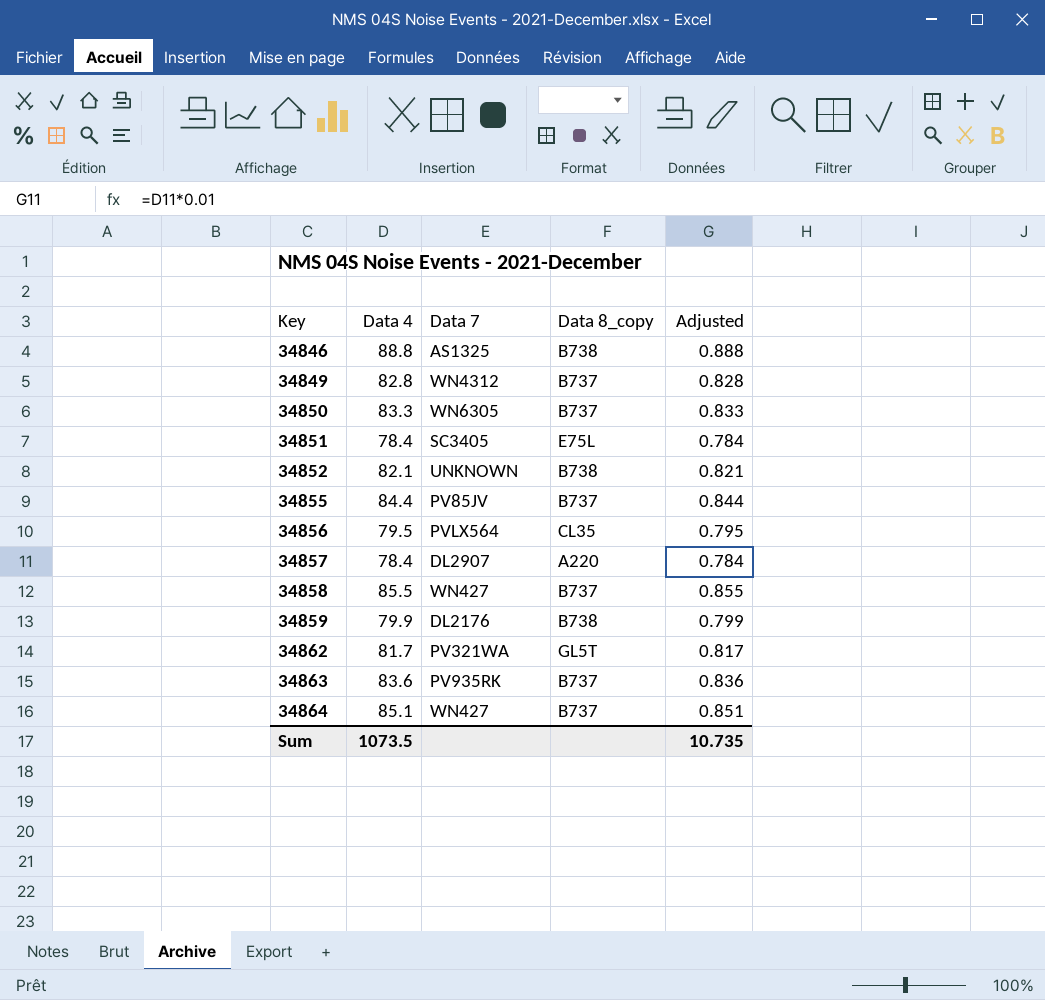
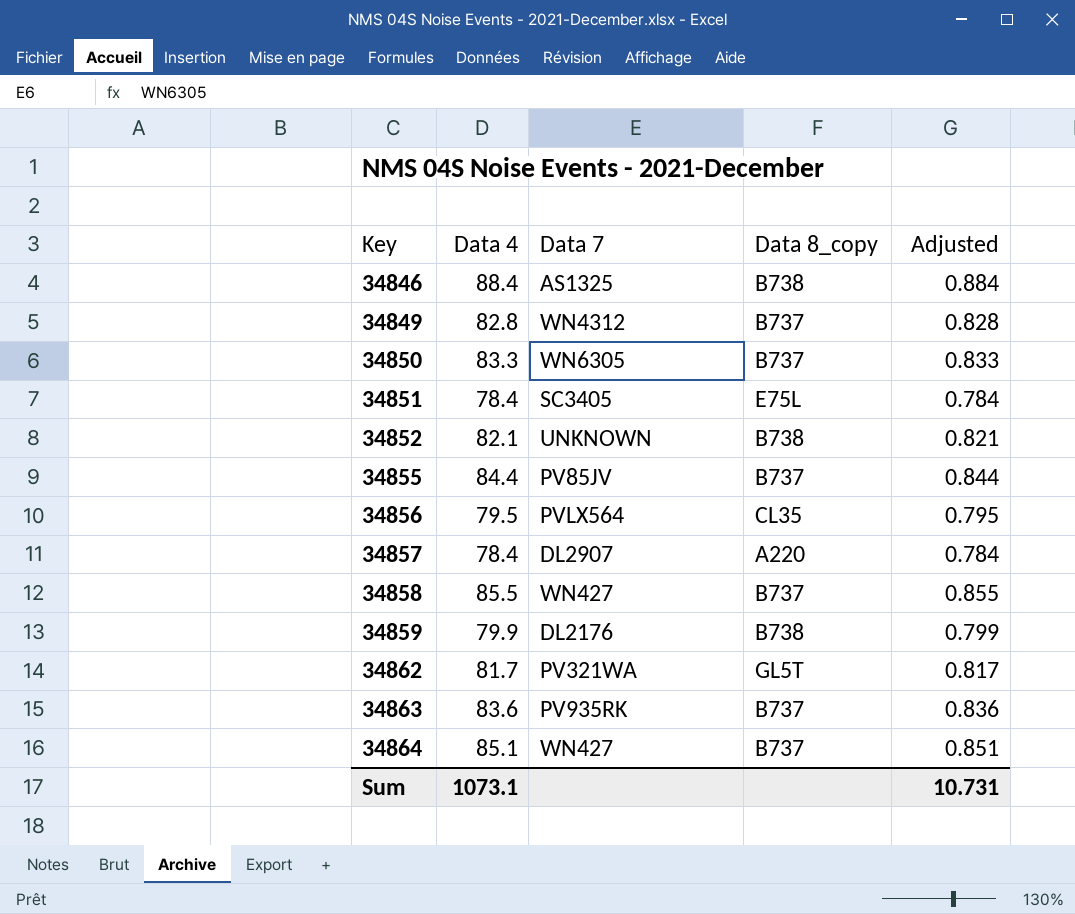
34846 | Data 4: 88.8 -> 88.4
34846 | Adjusted: 0.888 -> 0.884
Sum | Data 4: 1073.5 -> 1073.1
Sum | Adjusted: 10.735 -> 10.731

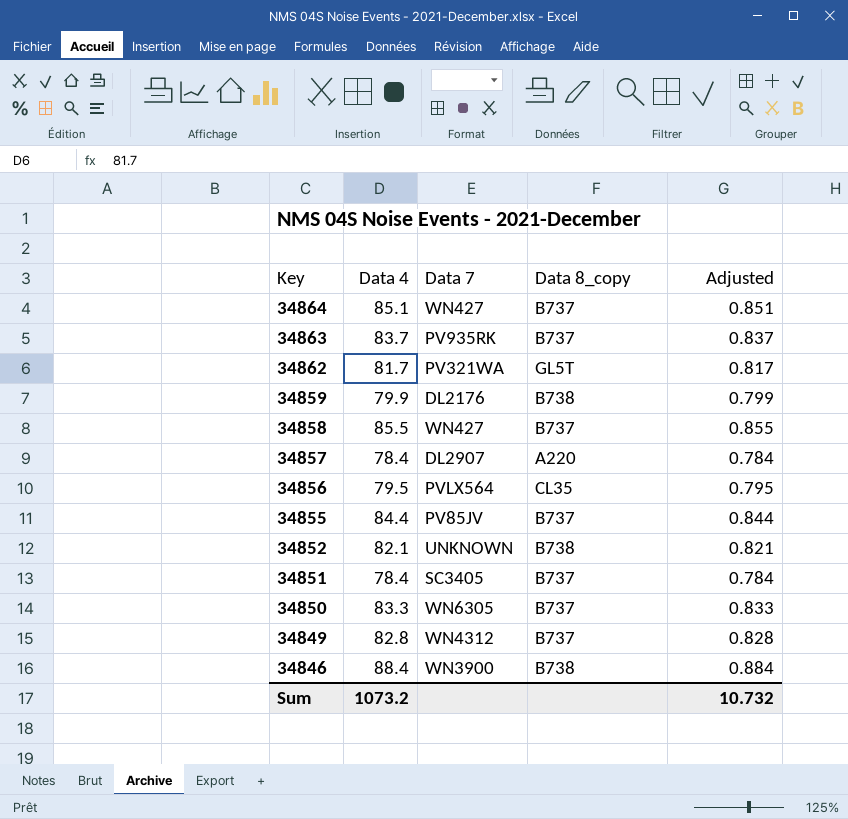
row order: Key ascending -> Key descending
34863 | Data 4: 83.6 -> 83.7
34863 | Adjusted: 0.836 -> 0.837
34851 | Data 8_copy: E75L -> B737
34846 | Data 7: AS1325 -> WN3900
Sum | Data 4: 1073.1 -> 1073.2
Sum | Adjusted: 10.731 -> 10.732

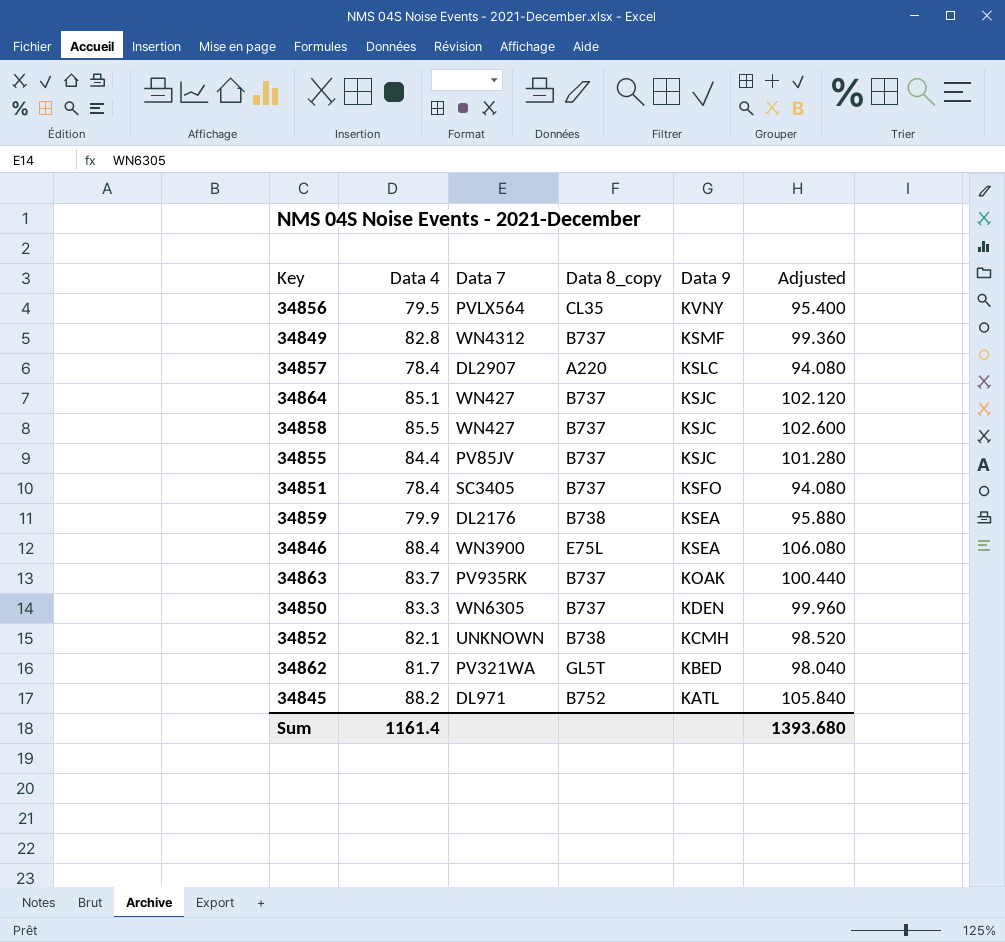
row order: Key descending -> Data 9 descending
column Data 9 | position: none -> 5
column Adjusted | formula: [Data 4] * 0.01 -> [Data 4] * 1.2
34846 | Data 8_copy: B738 -> E75L
row 34845: none -> 88.2 | DL971 | B752 | KATL | 105.840
Sum | Data 4: 1073.2 -> 1161.4
Sum | Adjusted: 10.732 -> 1393.680

